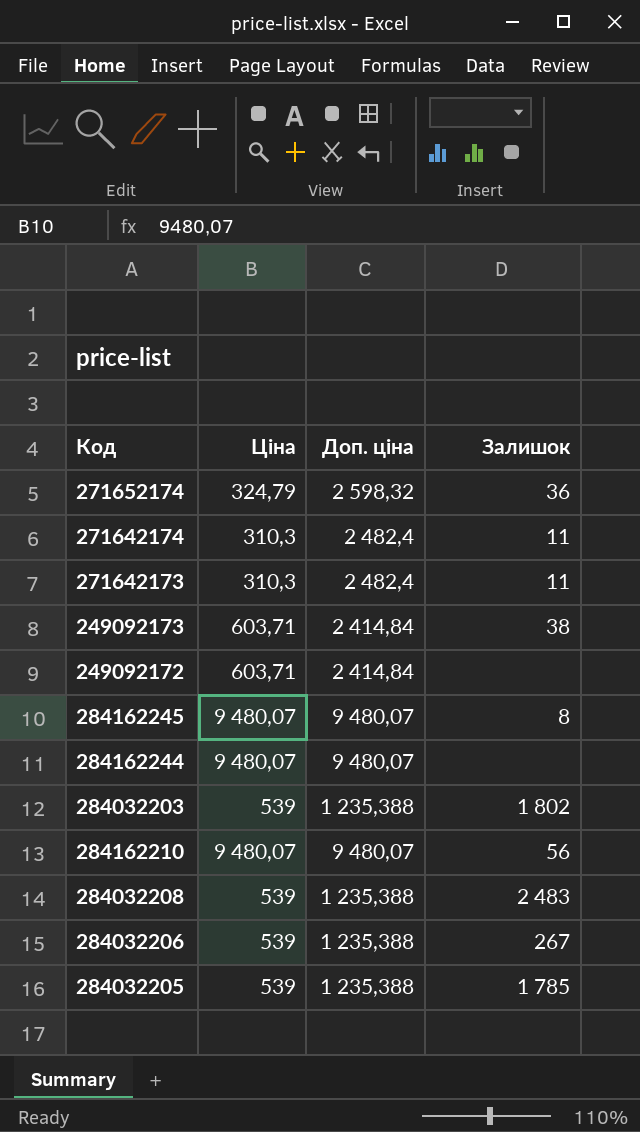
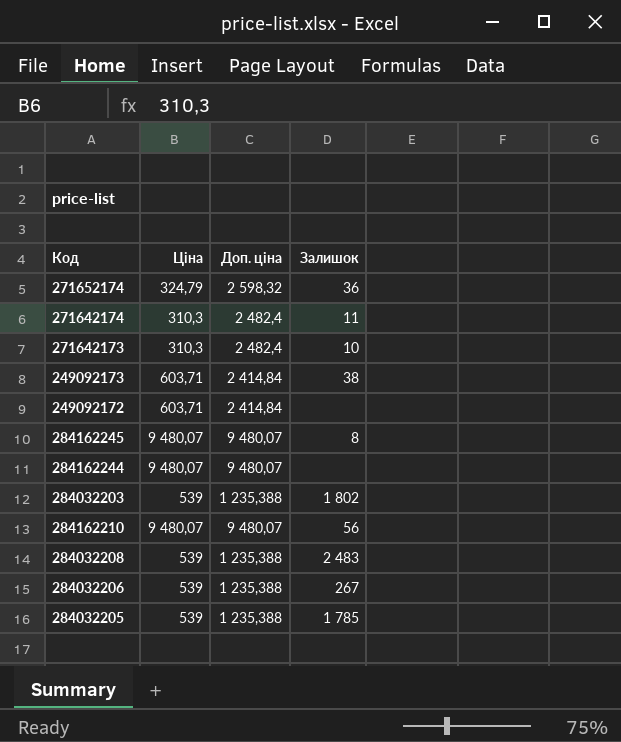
271642173 | Залишок: 11 -> 10

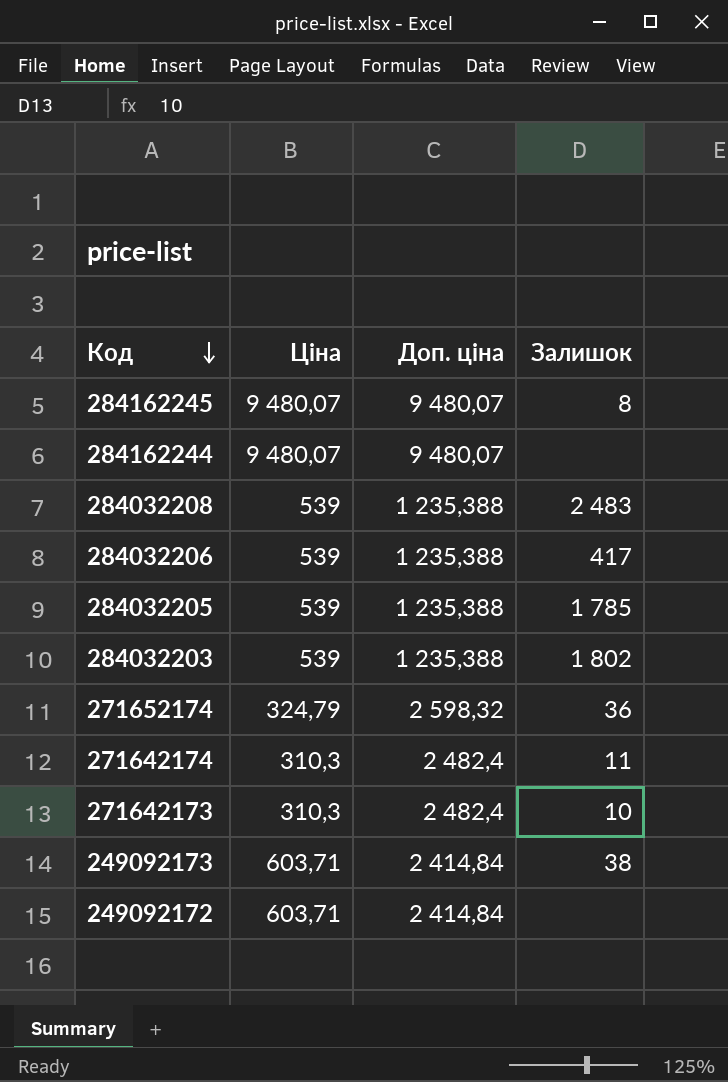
row order: none -> Код descending
row 284162210: 9 480,07 | 9 480,07 | 56 -> none
284032206 | Залишок: 267 -> 417

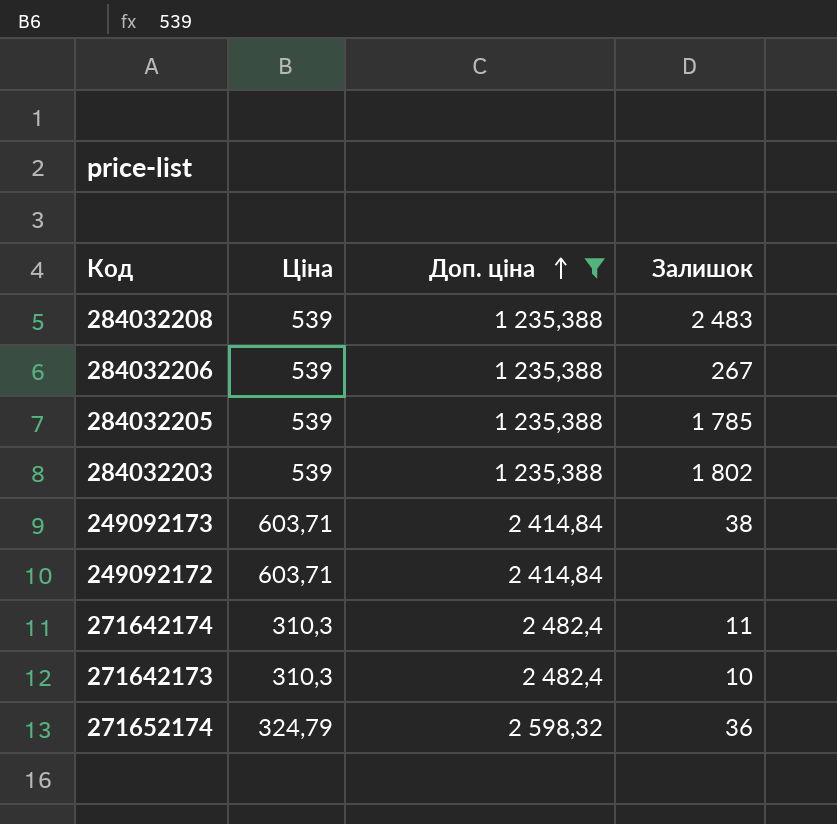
filter: none -> Доп. ціна != 9 480,07
row order: Код descending -> Доп. ціна ascending
284032206 | Залишок: 417 -> 267

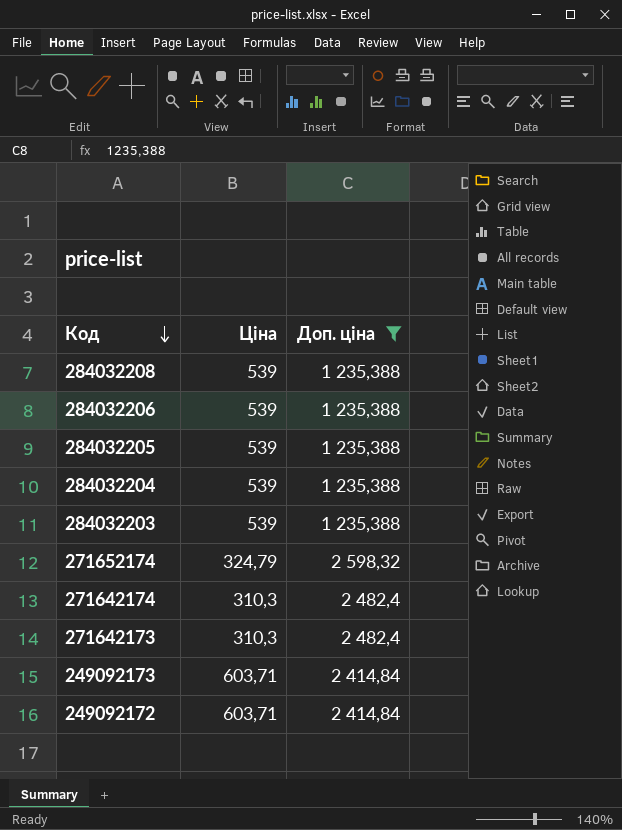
row order: Доп. ціна ascending -> Код descending
column Залишок | position: 4 -> none
row 284032204: none -> 539 | 1 235,388

